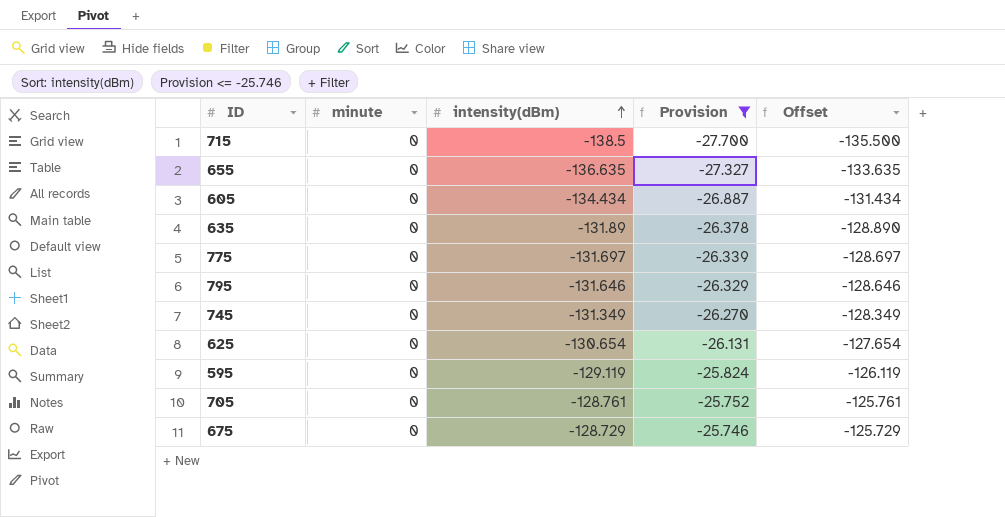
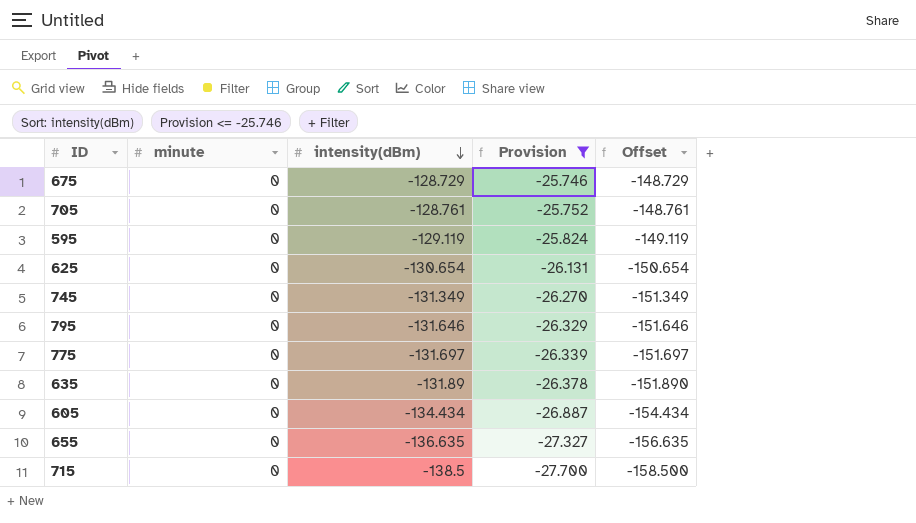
row order: intensity(dBm) ascending -> intensity(dBm) descending
column Offset | formula: [intensity(dBm)] + 3 -> [intensity(dBm)] - 20

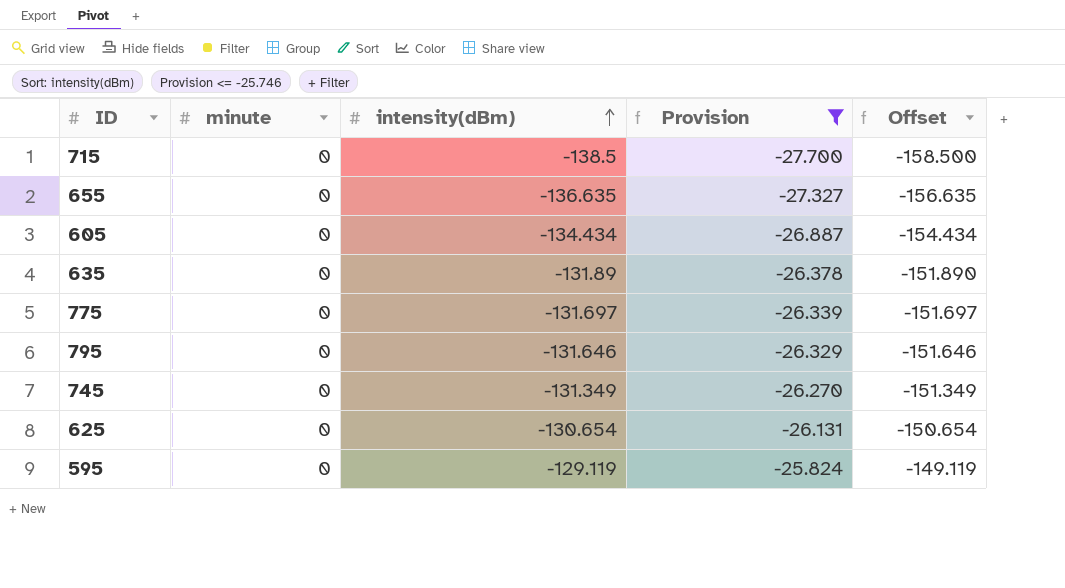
row order: intensity(dBm) descending -> intensity(dBm) ascending
row 675: 0 | -128.729 | -25.746 | -148.729 -> none
row 705: 0 | -128.761 | -25.752 | -148.761 -> none

